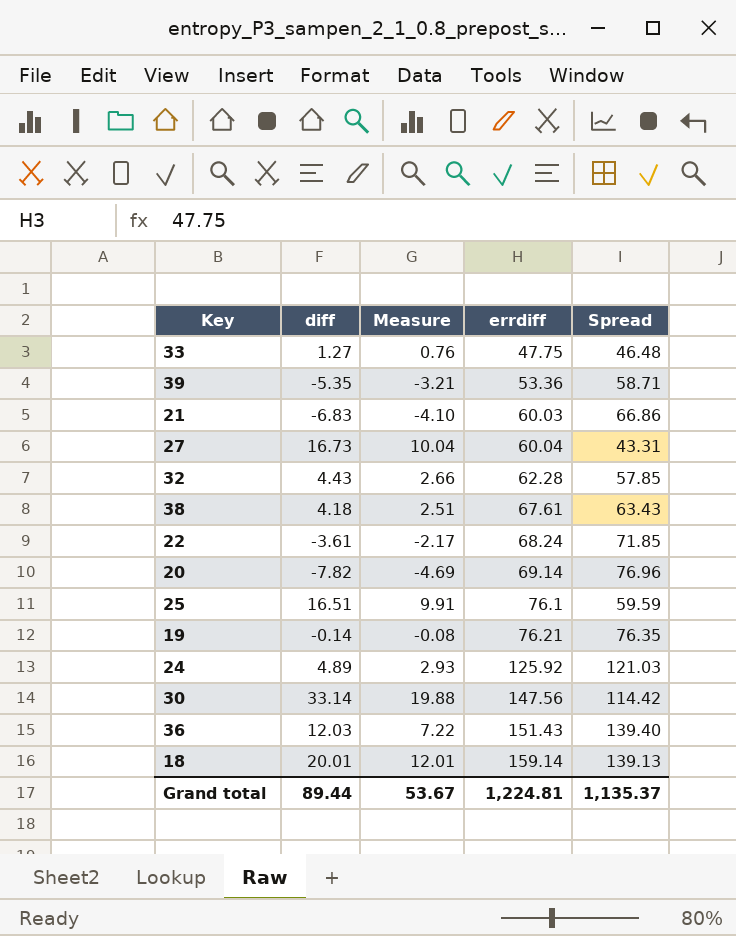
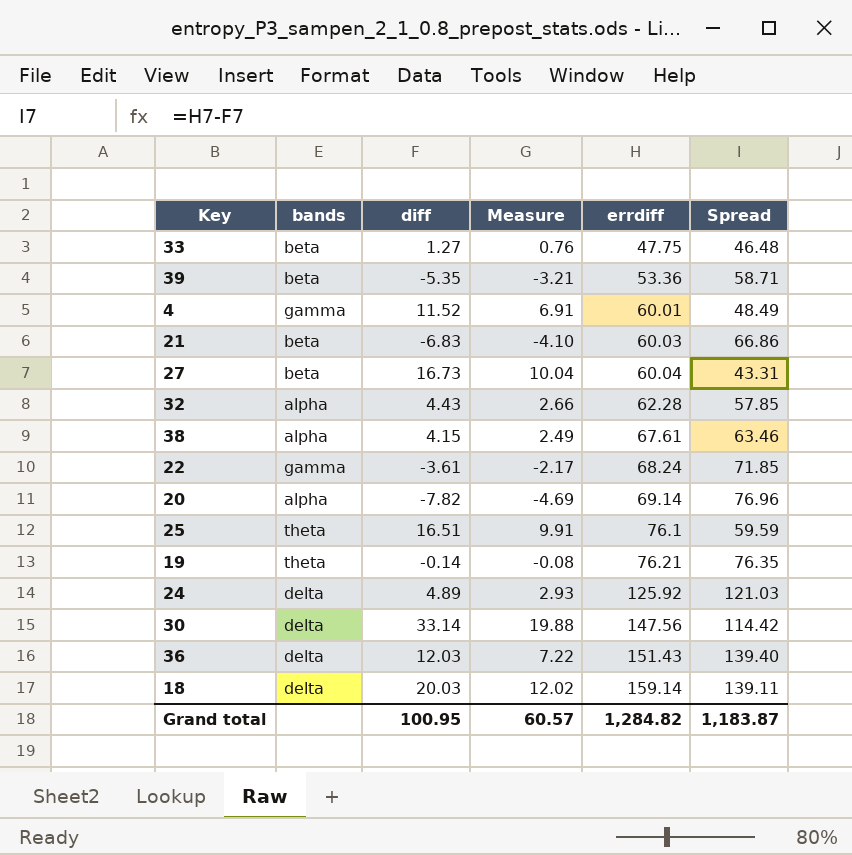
column bands | position: none -> 2
row 4: none -> gamma | 11.52 | 6.91 | 60.01 | 48.49
38 | diff: 4.18 -> 4.15
38 | Measure: 2.51 -> 2.49
38 | Spread: 63.43 -> 63.46
18 | diff: 20.01 -> 20.03
18 | Measure: 12.01 -> 12.02
18 | Spread: 139.13 -> 139.11
Grand total | diff: 89.44 -> 100.95
Grand total | Measure: 53.67 -> 60.57
Grand total | errdiff: 1,224.81 -> 1,284.82
Grand total | Spread: 1,135.37 -> 1,183.87

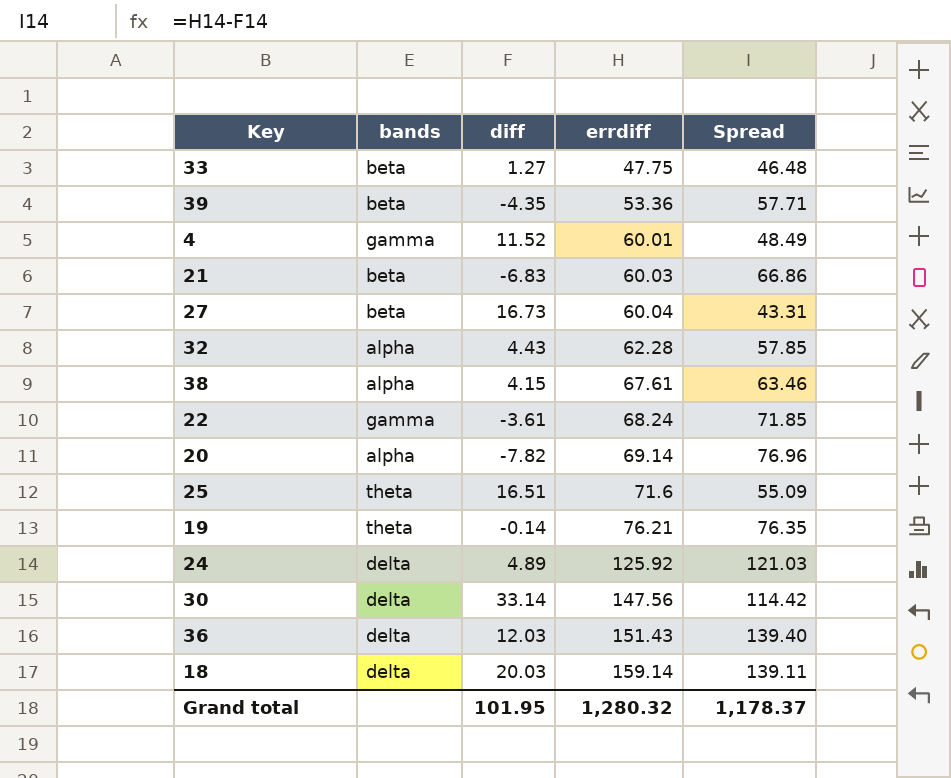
column Measure | formula: [diff] * 0.6 -> none
39 | diff: -5.35 -> -4.35
39 | Spread: 58.71 -> 57.71
25 | errdiff: 76.1 -> 71.6
25 | Spread: 59.59 -> 55.09
Grand total | diff: 100.95 -> 101.95
Grand total | errdiff: 1,284.82 -> 1,280.32
Grand total | Spread: 1,183.87 -> 1,178.37

